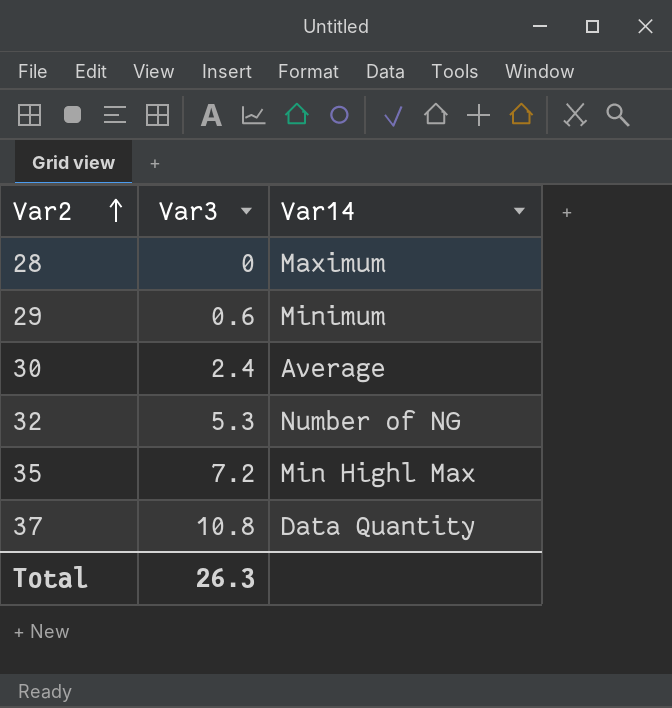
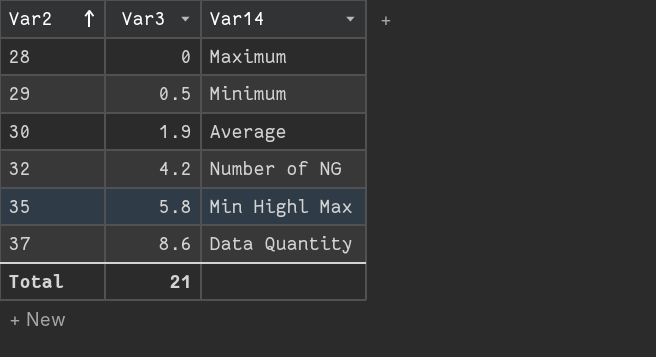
29 | Var3: 0.6 -> 0.5
30 | Var3: 2.4 -> 1.9
32 | Var3: 5.3 -> 4.2
35 | Var3: 7.2 -> 5.8
37 | Var3: 10.8 -> 8.6
Total | Var3: 26.3 -> 21

